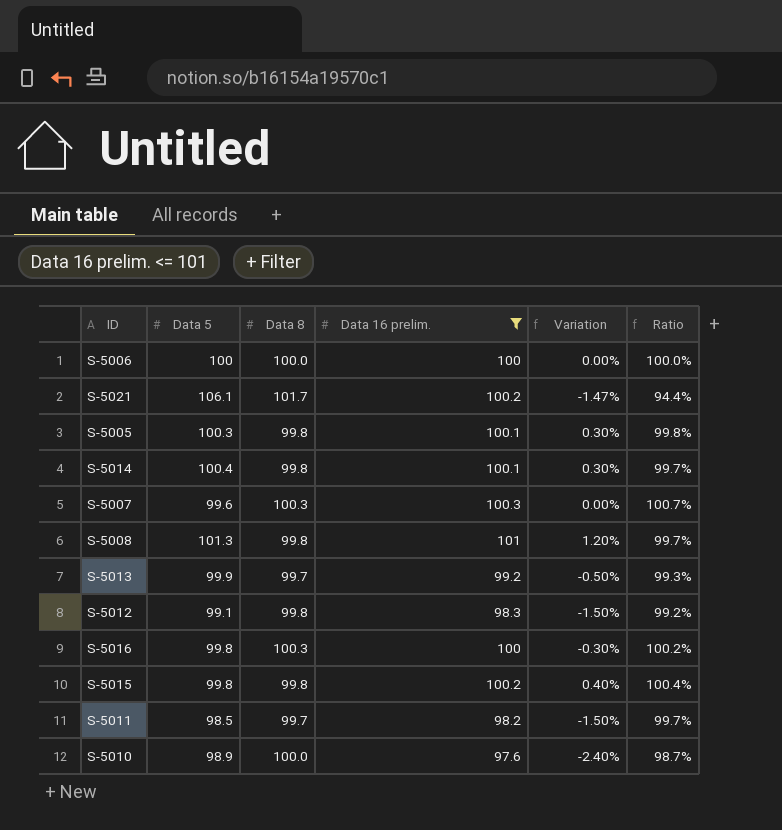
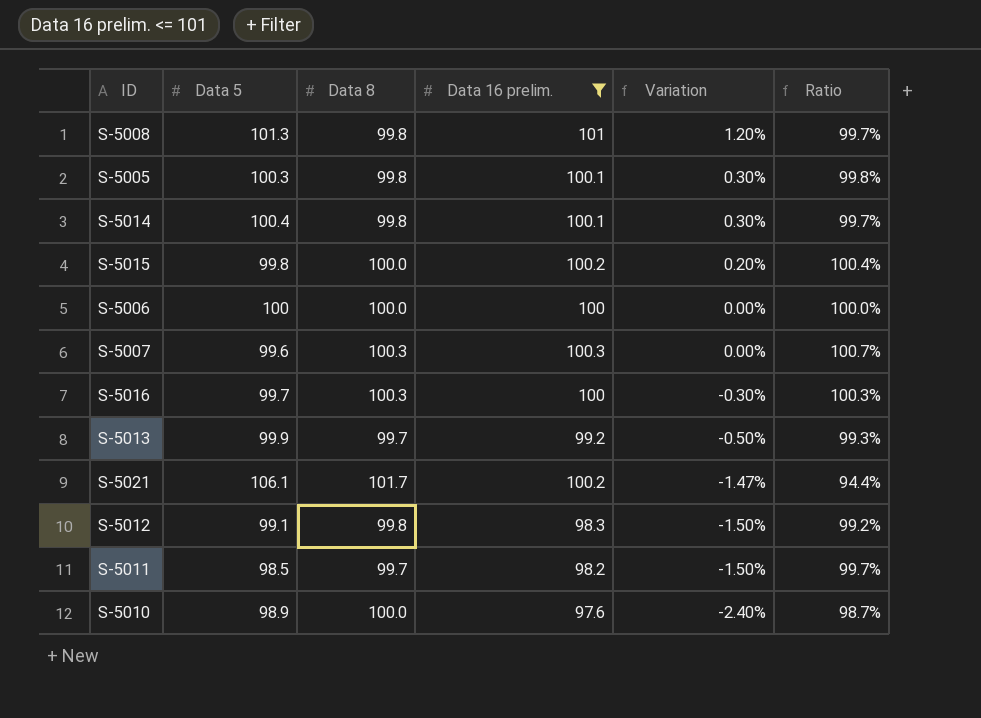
row order: none -> Variation descending
S-5015 | Data 8: 99.8 -> 100.0
S-5015 | Variation: 0.40% -> 0.20%
S-5016 | Data 5: 99.8 -> 99.7
S-5016 | Ratio: 100.2% -> 100.3%

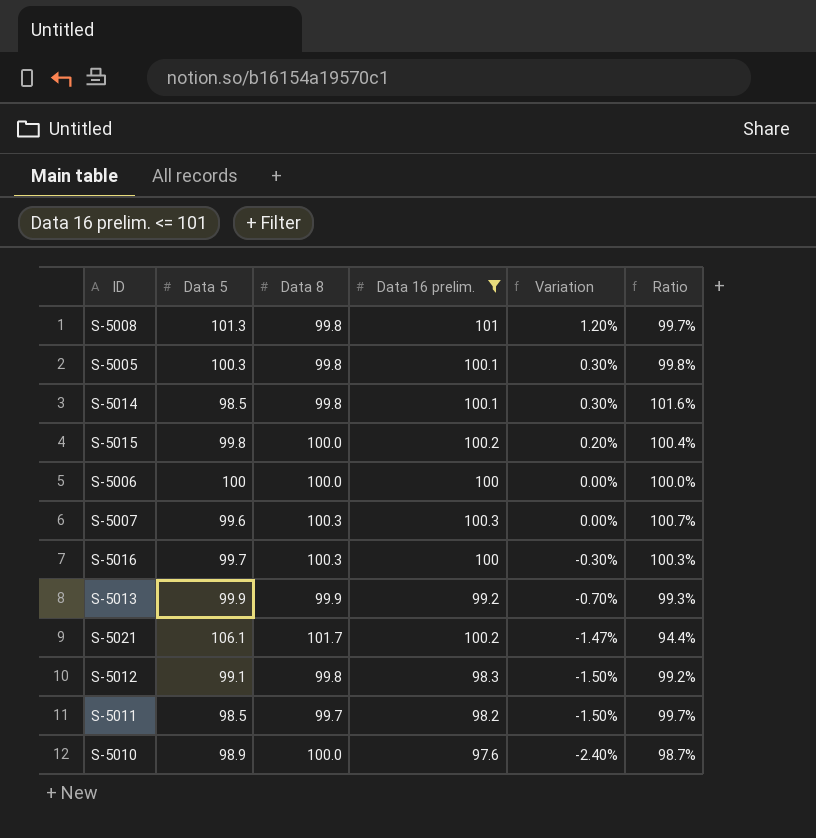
S-5014 | Data 5: 100.4 -> 98.5
S-5014 | Ratio: 99.7% -> 101.6%
S-5013 | Data 8: 99.7 -> 99.9
S-5013 | Variation: -0.50% -> -0.70%

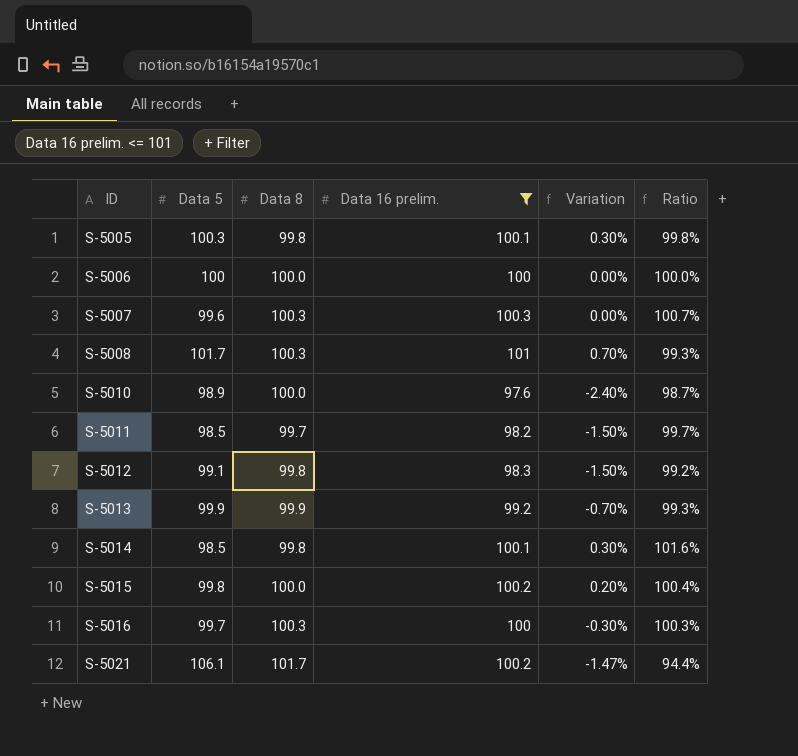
row order: Variation descending -> ID ascending
S-5008 | Data 5: 101.3 -> 101.7
S-5008 | Data 8: 99.8 -> 100.3
S-5008 | Variation: 1.20% -> 0.70%
S-5008 | Ratio: 99.7% -> 99.3%

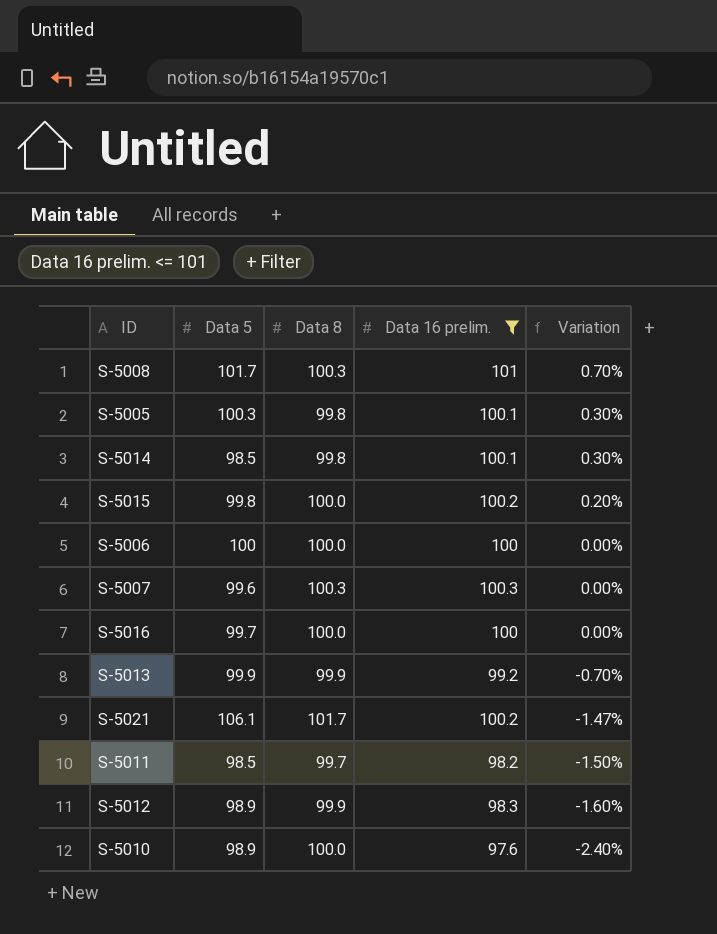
row order: ID ascending -> Variation descending
column Ratio | formula: [Data 16 prelim.] / [Data 5] -> none
S-5016 | Data 8: 100.3 -> 100.0
S-5016 | Variation: -0.30% -> 0.00%
S-5012 | Data 5: 99.1 -> 98.9
S-5012 | Data 8: 99.8 -> 99.9
S-5012 | Variation: -1.50% -> -1.60%

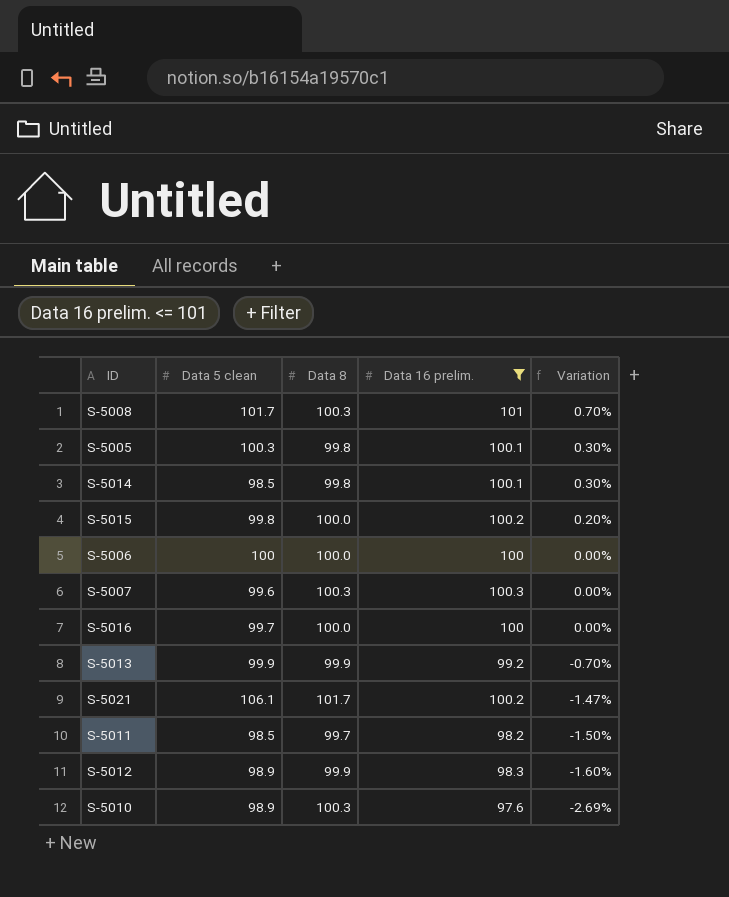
column name: Data 5 -> Data 5 clean
S-5010 | Data 8: 100.0 -> 100.3
S-5010 | Variation: -2.40% -> -2.69%

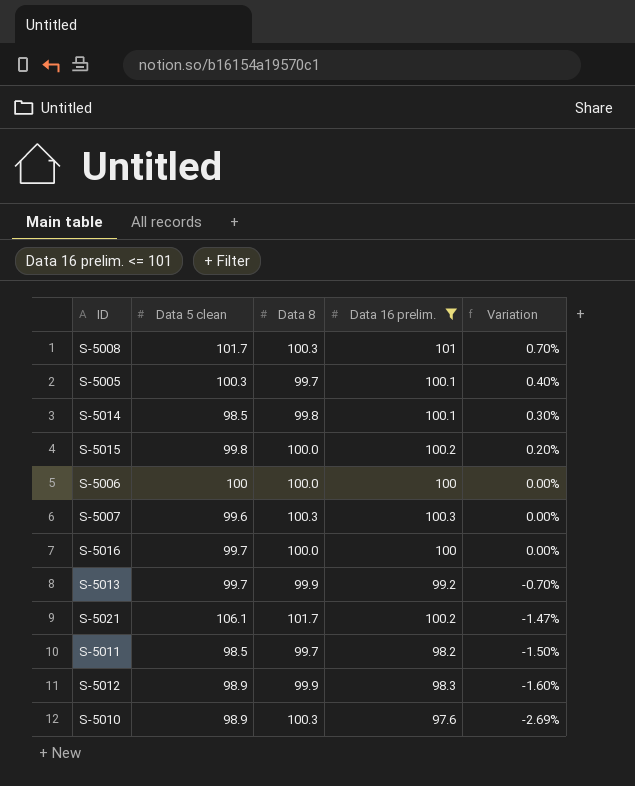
S-5005 | Data 8: 99.8 -> 99.7
S-5005 | Variation: 0.30% -> 0.40%
S-5013 | Data 5 clean: 99.9 -> 99.7

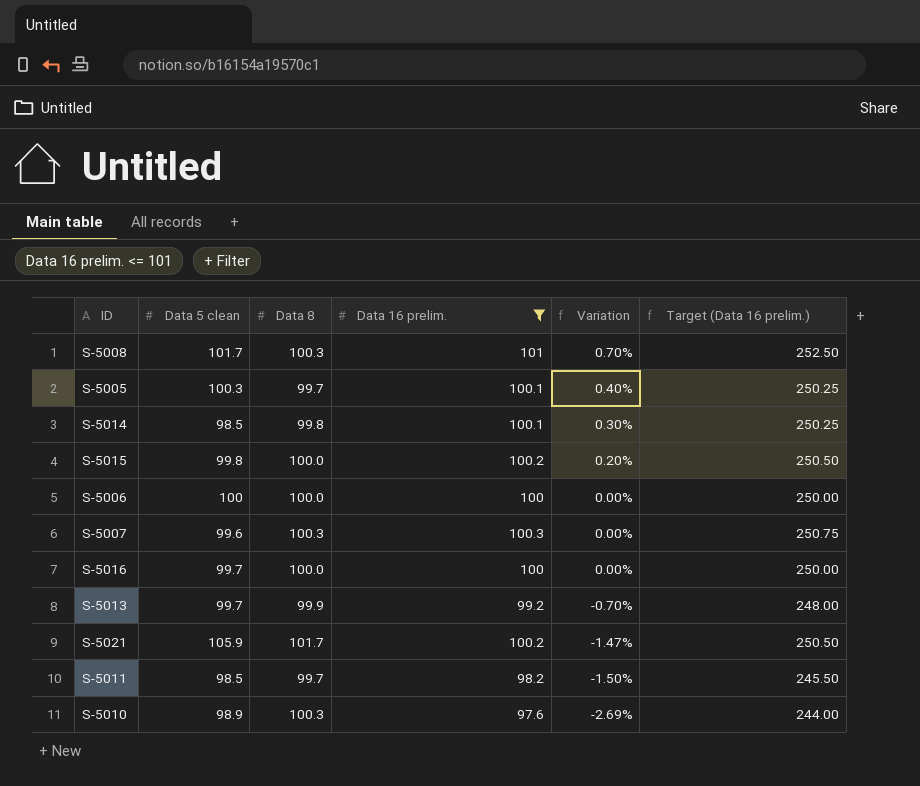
column Target (Data 16 prelim.) | formula: none -> [Data 16 prelim.] * 2.5
row S-5012: 98.9 | 99.9 | 98.3 | -1.60% -> none
S-5021 | Data 5 clean: 106.1 -> 105.9

